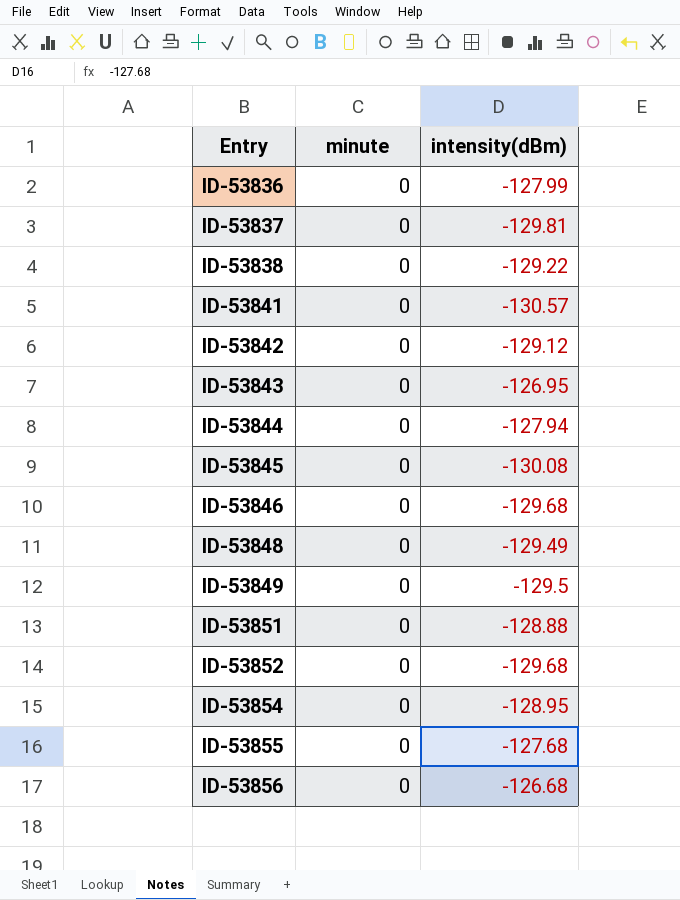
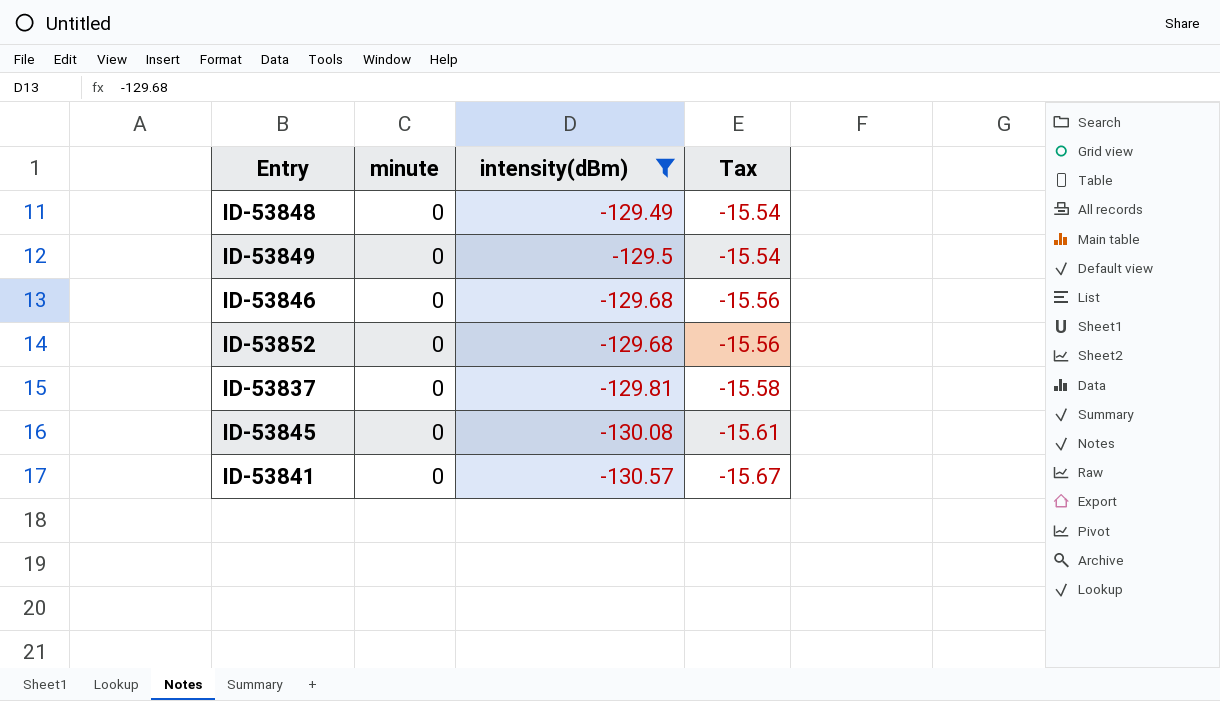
filter: none -> intensity(dBm) <= -129.49
row order: Entry ascending -> intensity(dBm) descending
column Tax | formula: none -> [intensity(dBm)] * 0.12

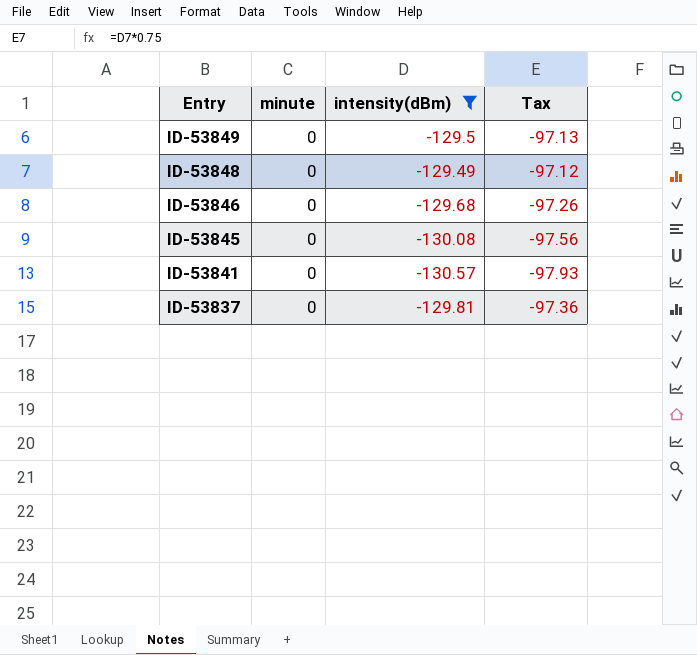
row order: intensity(dBm) descending -> Entry descending
column Tax | formula: [intensity(dBm)] * 0.12 -> [intensity(dBm)] * 0.75
row ID-53852: 0 | -129.68 | -15.56 -> none

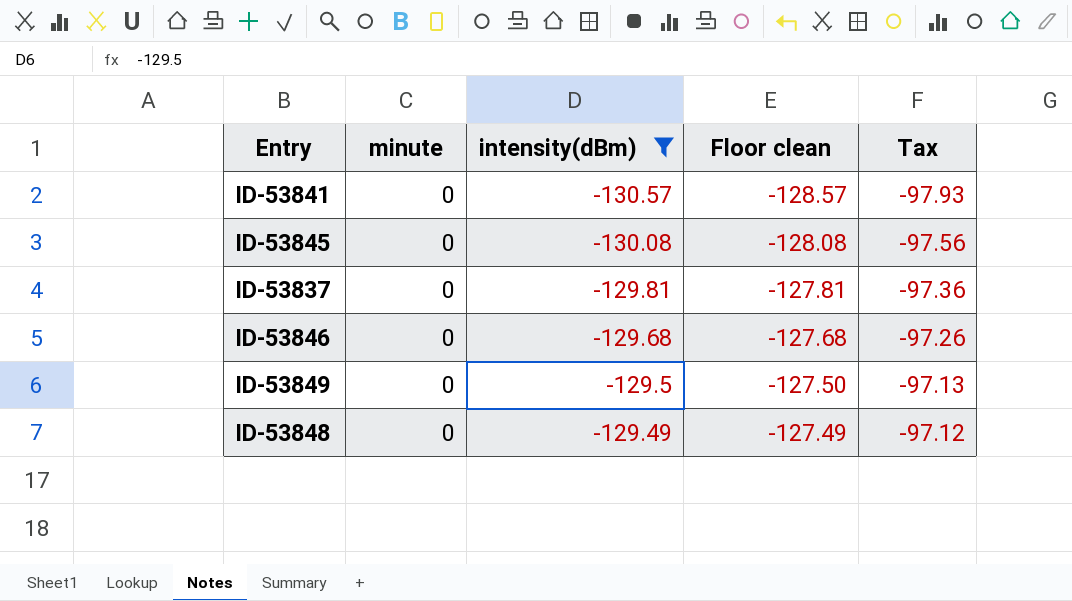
row order: Entry descending -> intensity(dBm) ascending
column Floor clean | formula: none -> [intensity(dBm)] + 2

